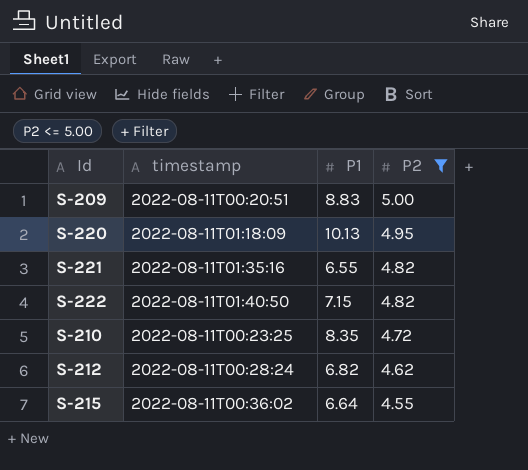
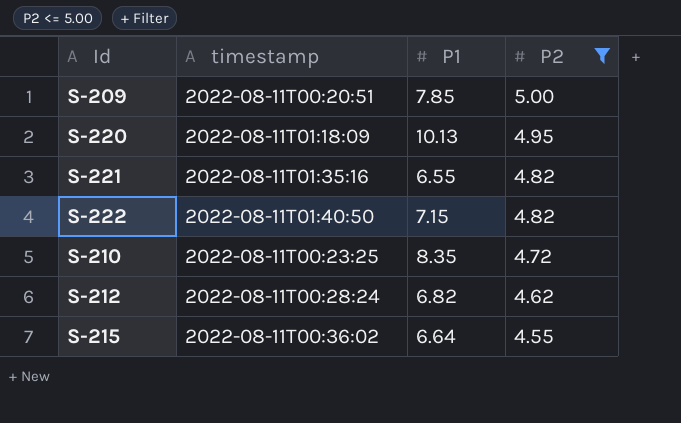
S-209 | P1: 8.83 -> 7.85

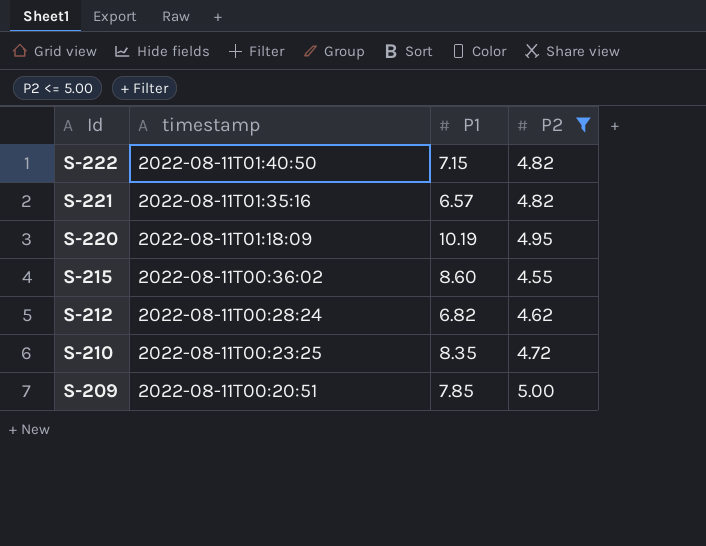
row order: P2 descending -> Id descending
S-221 | P1: 6.55 -> 6.57
S-220 | P1: 10.13 -> 10.19
S-215 | P1: 6.64 -> 8.60

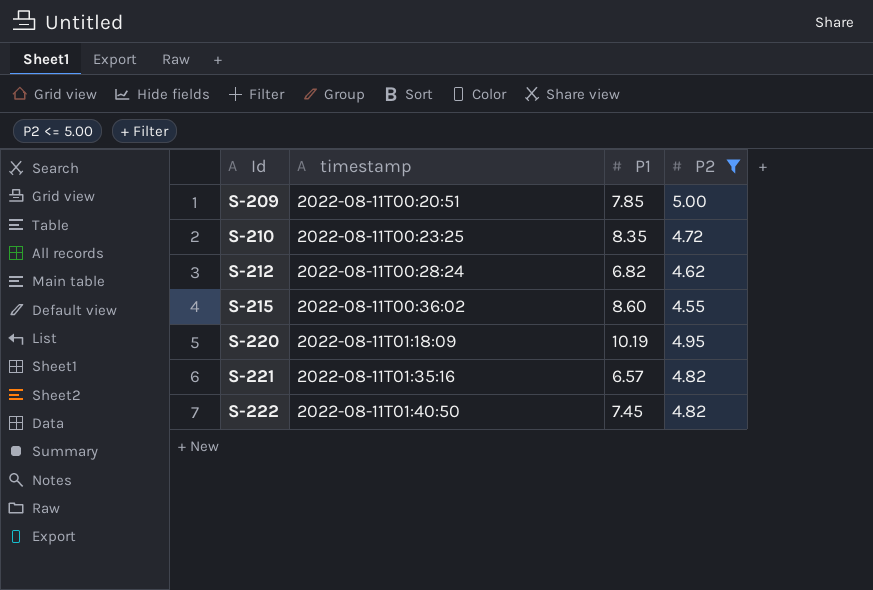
row order: Id descending -> Id ascending
S-222 | P1: 7.15 -> 7.45

